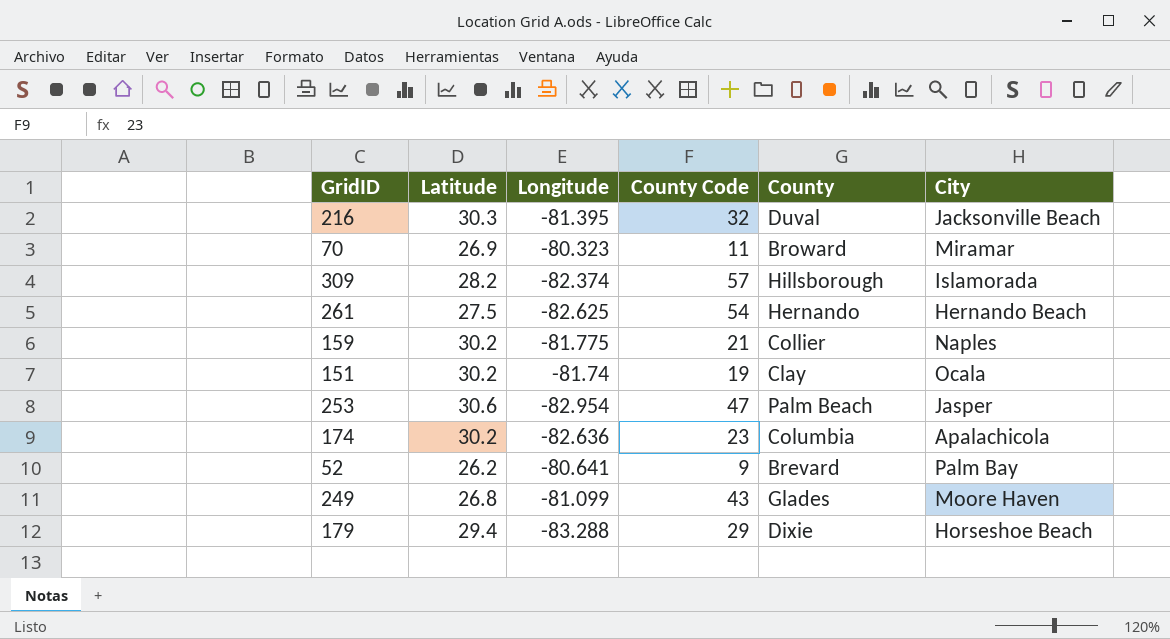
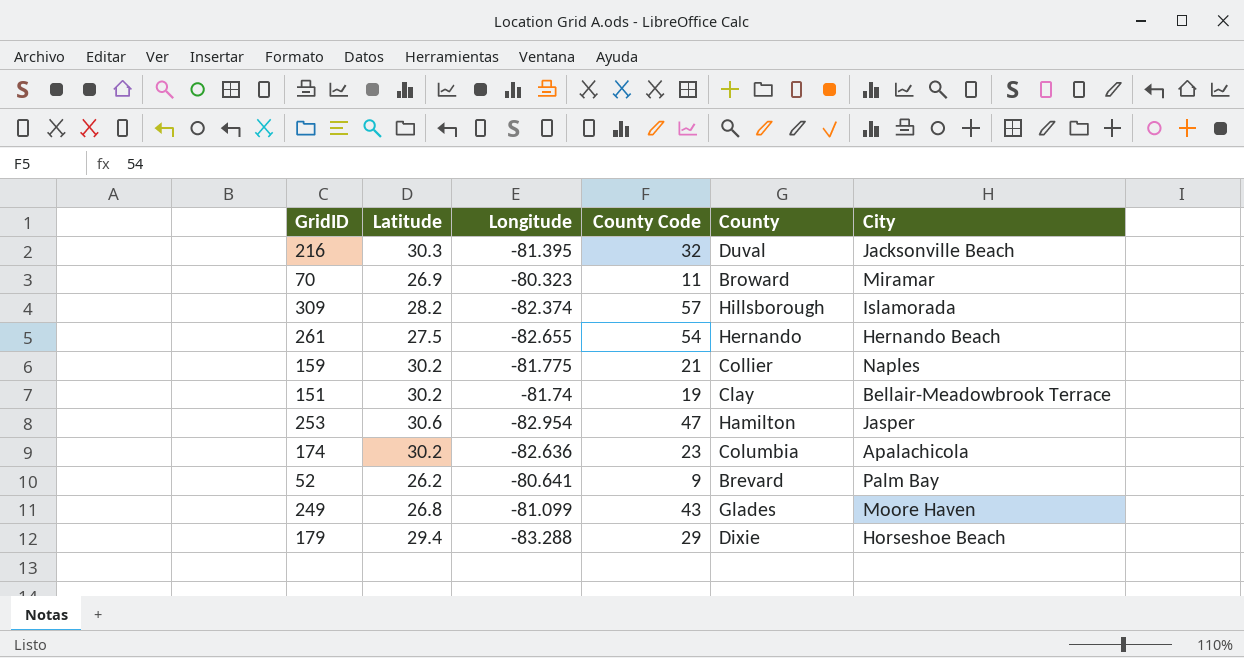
261 | Longitude: -82.625 -> -82.655
151 | City: Ocala -> Bellair-Meadowbrook Terrace
253 | County: Palm Beach -> Hamilton

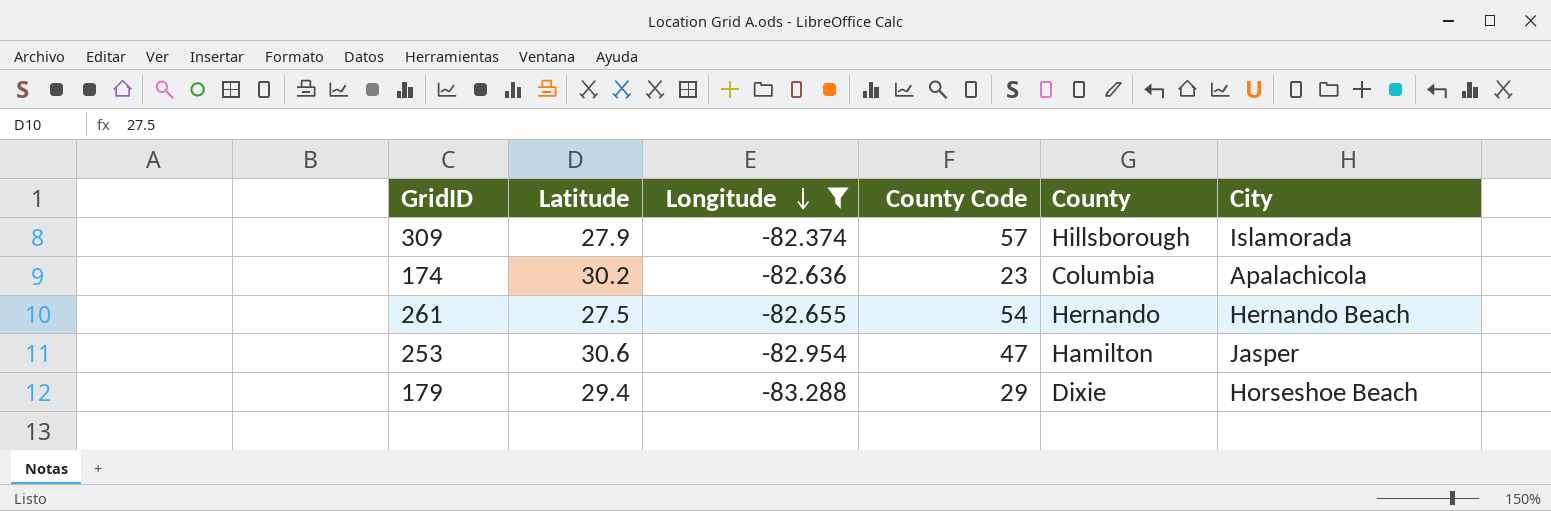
filter: none -> Longitude <= -82.374
row order: none -> Longitude descending
309 | Latitude: 28.2 -> 27.9

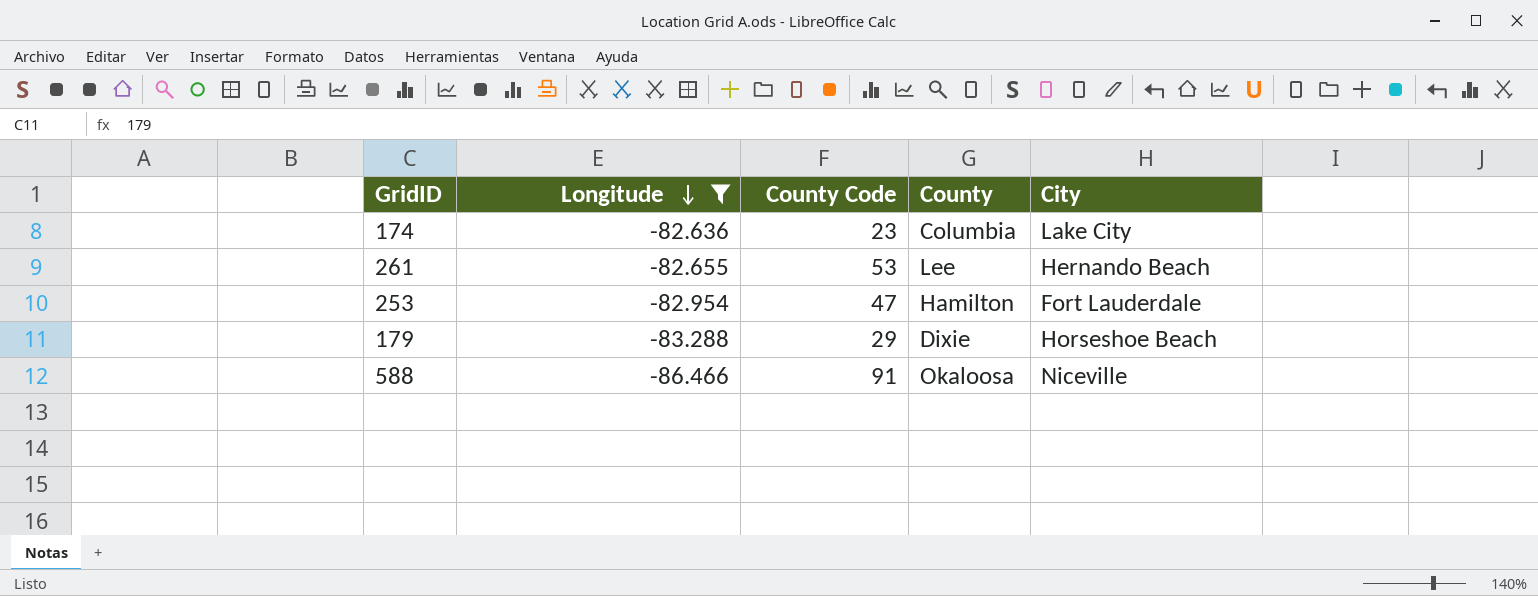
column Latitude | position: 2 -> none
row 309: 27.9 | -82.374 | 57 | Hillsborough | Islamorada -> none
174 | City: Apalachicola -> Lake City
261 | County Code: 54 -> 53
261 | County: Hernando -> Lee
253 | City: Jasper -> Fort Lauderdale
row 588: none -> -86.466 | 91 | Okaloosa | Niceville

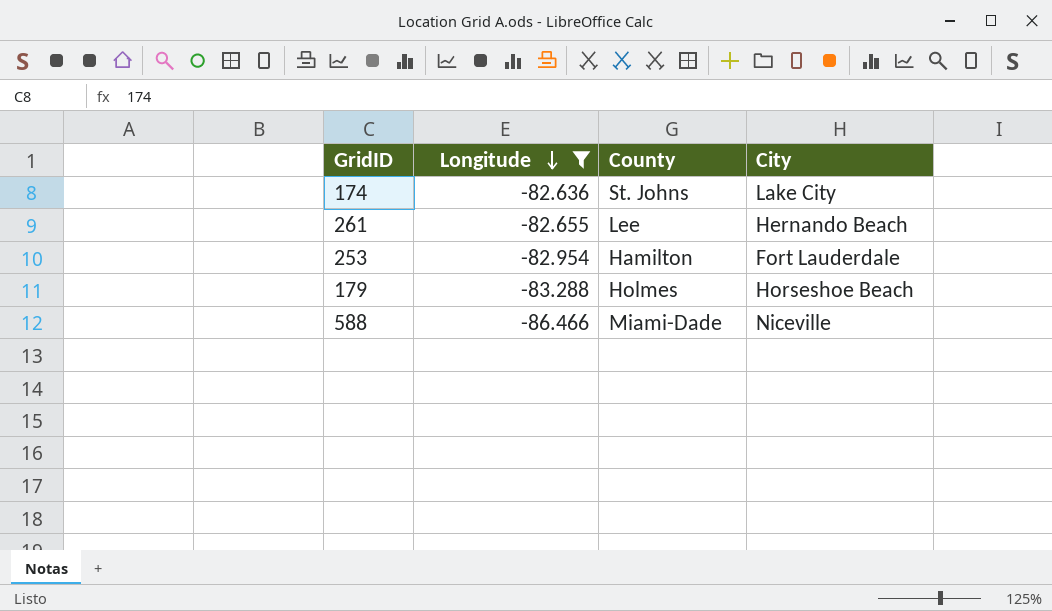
column County Code | position: 3 -> none
174 | County: Columbia -> St. Johns
179 | County: Dixie -> Holmes
588 | County: Okaloosa -> Miami-Dade

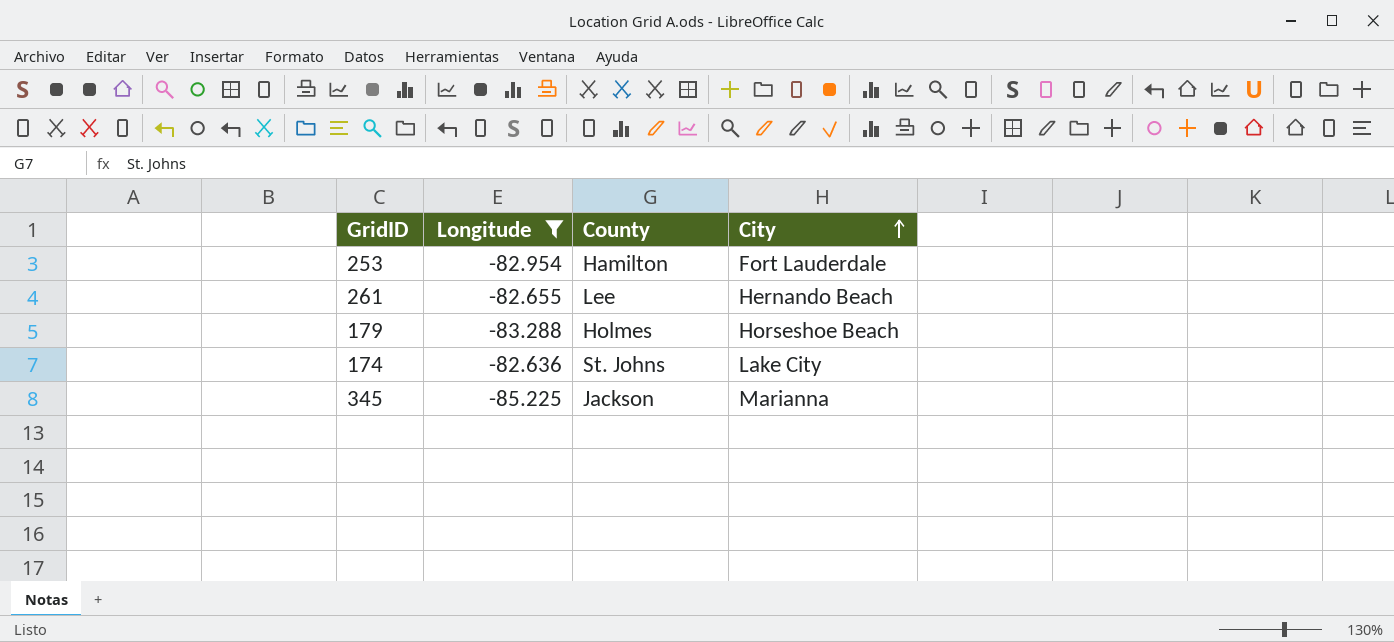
row order: Longitude descending -> City ascending
row 588: -86.466 | Miami-Dade | Niceville -> none
row 345: none -> -85.225 | Jackson | Marianna

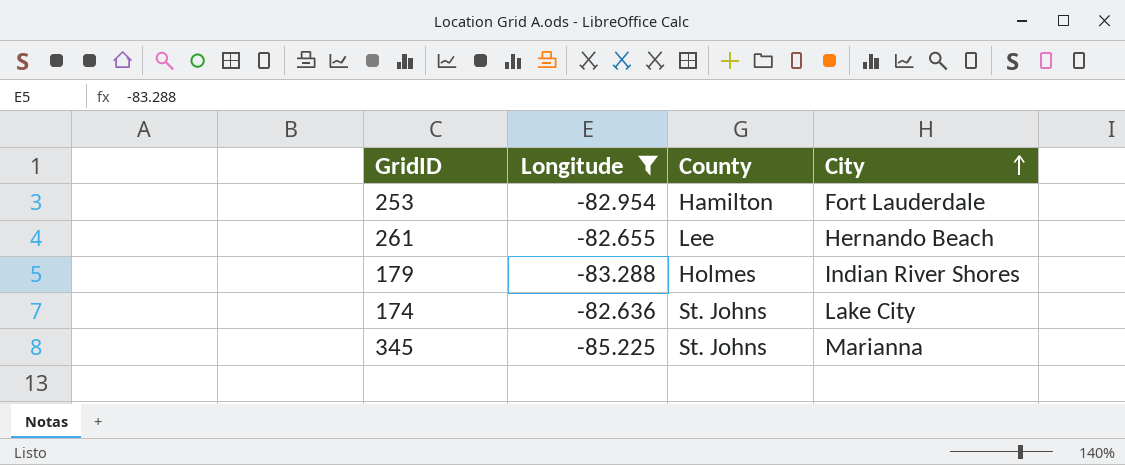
179 | City: Horseshoe Beach -> Indian River Shores
345 | County: Jackson -> St. Johns

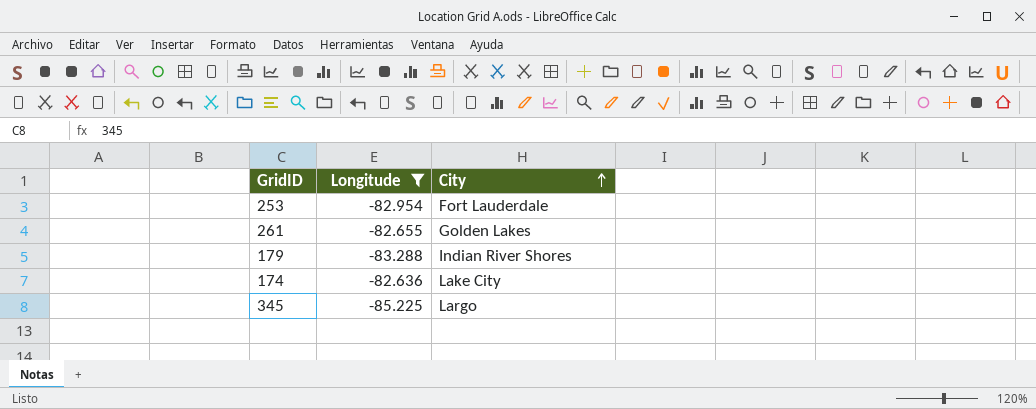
column County | position: 3 -> none
261 | City: Hernando Beach -> Golden Lakes
345 | City: Marianna -> Largo

